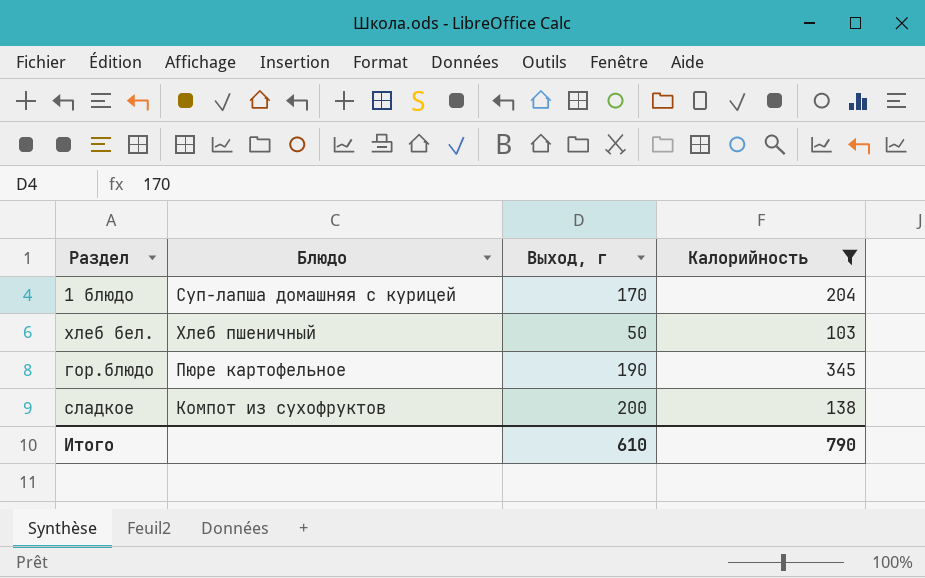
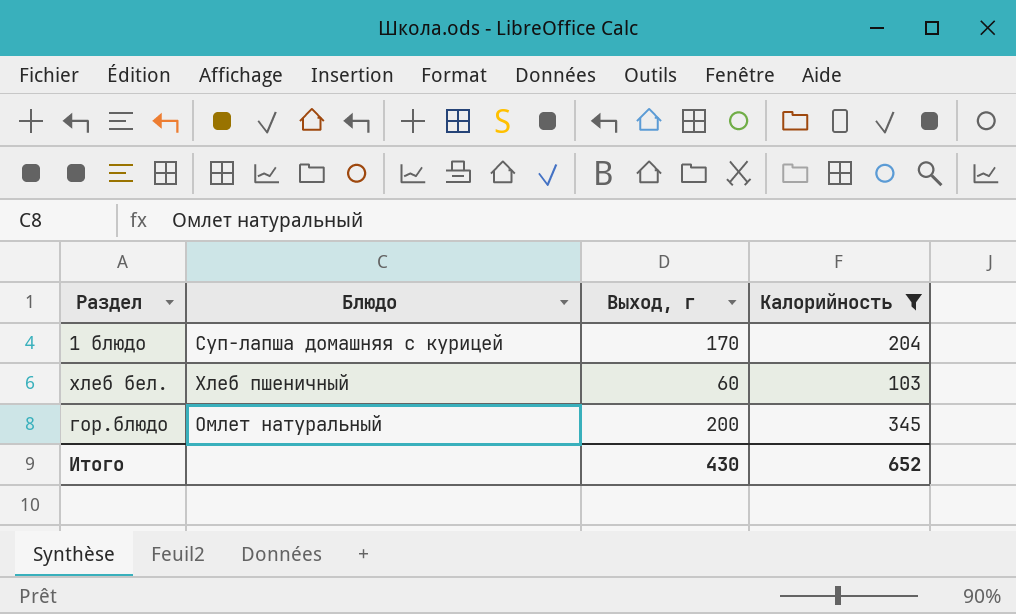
row сладкое: Компот из сухофруктов | 200 | 138 -> none
хлеб бел. | Выход, г: 50 -> 60
гор.блюдо | Блюдо: Пюре картофельное -> Омлет натуральный
гор.блюдо | Выход, г: 190 -> 200
Итого | Выход, г: 610 -> 430
Итого | Калорийность: 790 -> 652

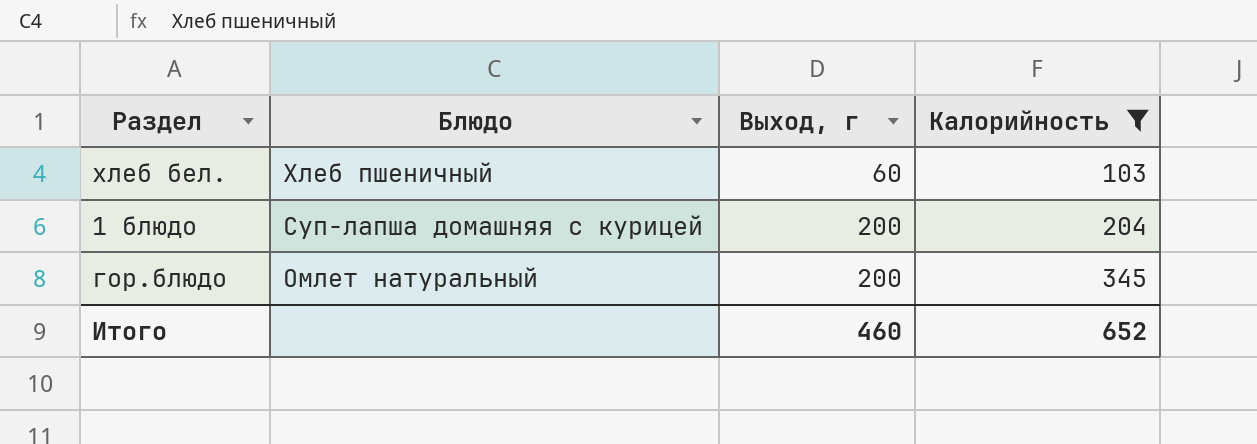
row order: none -> Блюдо descending
1 блюдо | Выход, г: 170 -> 200
Итого | Выход, г: 430 -> 460

